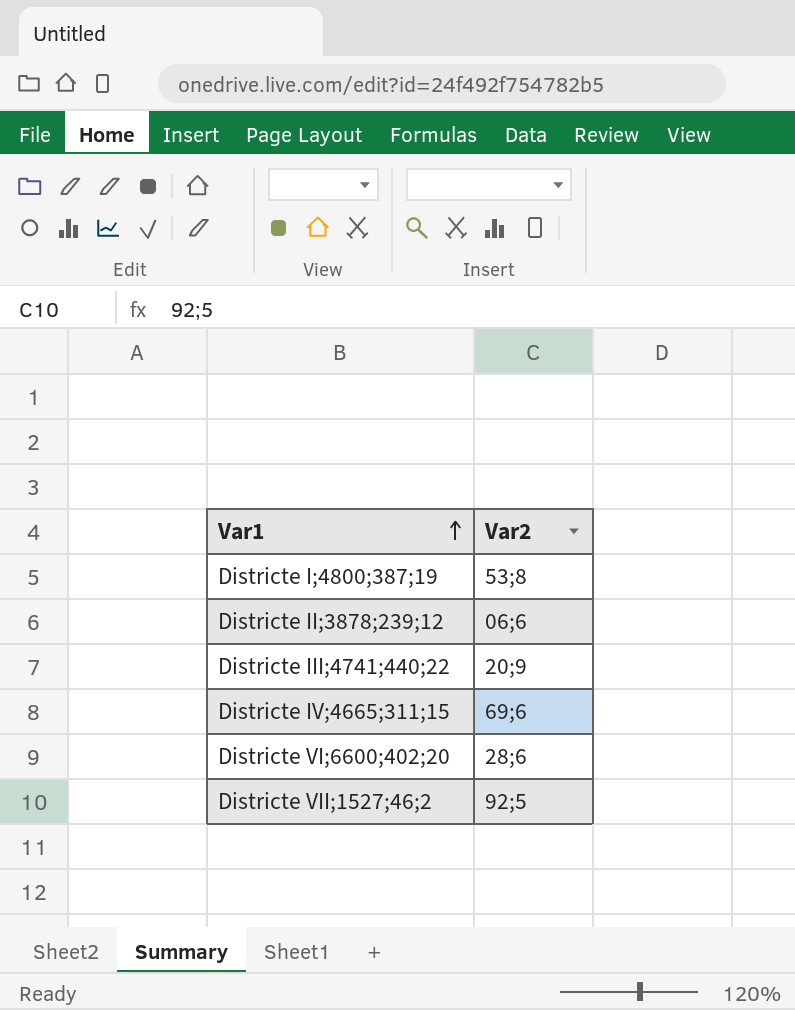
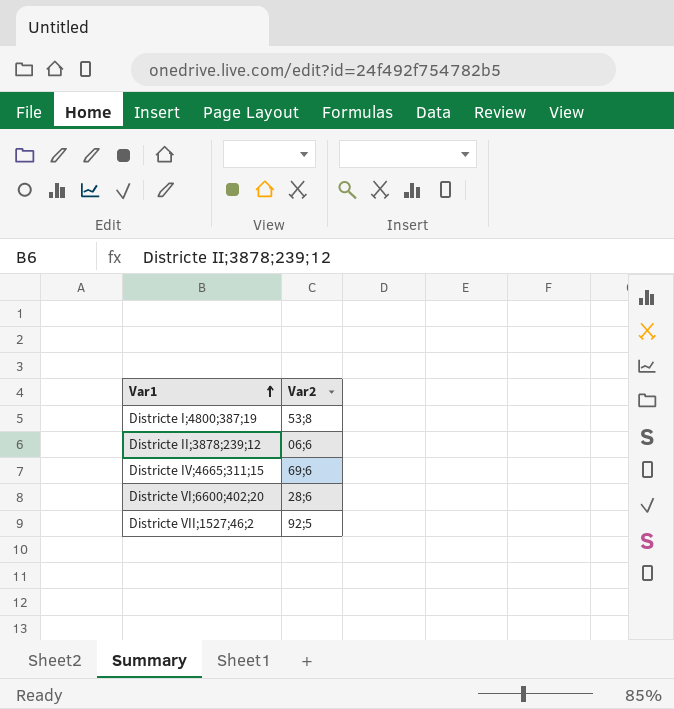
row Districte III;4741;440;22: 20;9 -> none

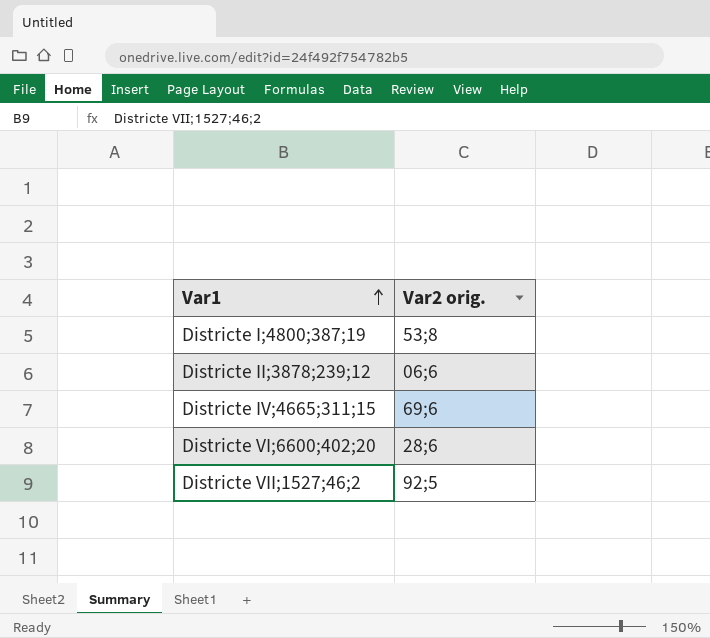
column name: Var2 -> Var2 orig.

